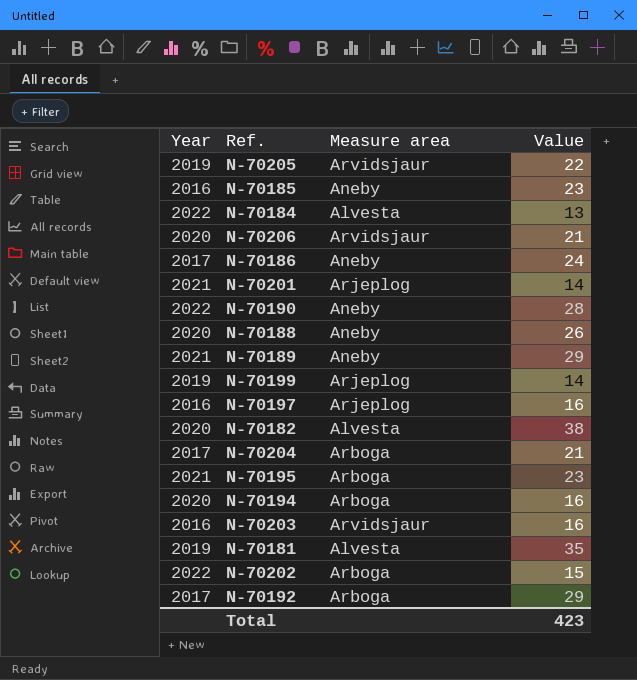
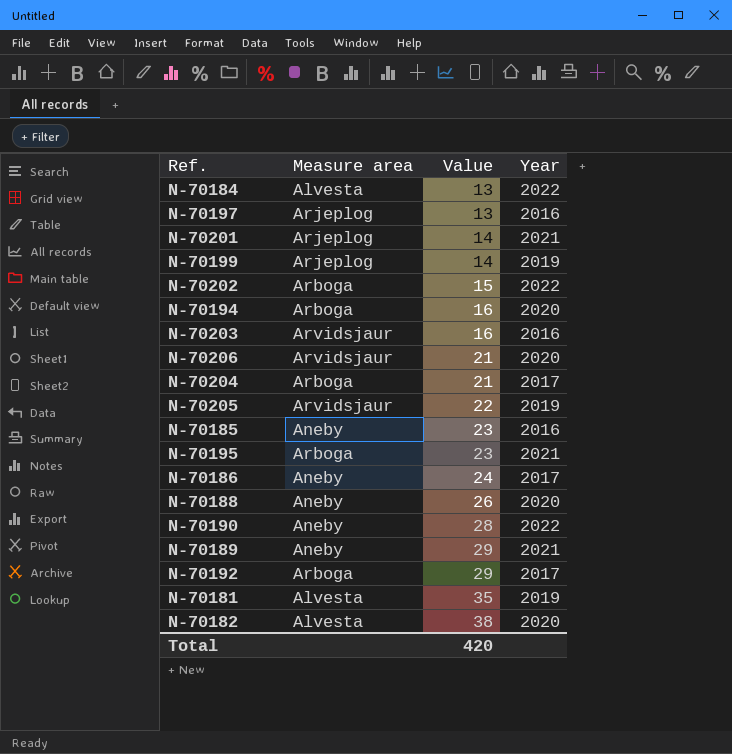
row order: none -> Value ascending
column Year | position: 1 -> 4
N-70197 | Value: 16 -> 13
Total | Value: 423 -> 420

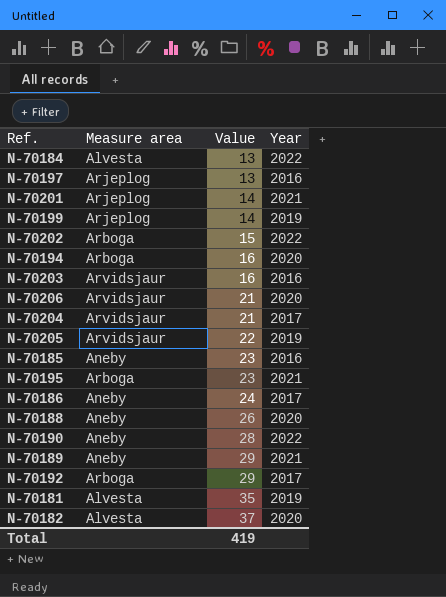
N-70204 | Measure area: Arboga -> Arvidsjaur
N-70182 | Value: 38 -> 37
Total | Value: 420 -> 419

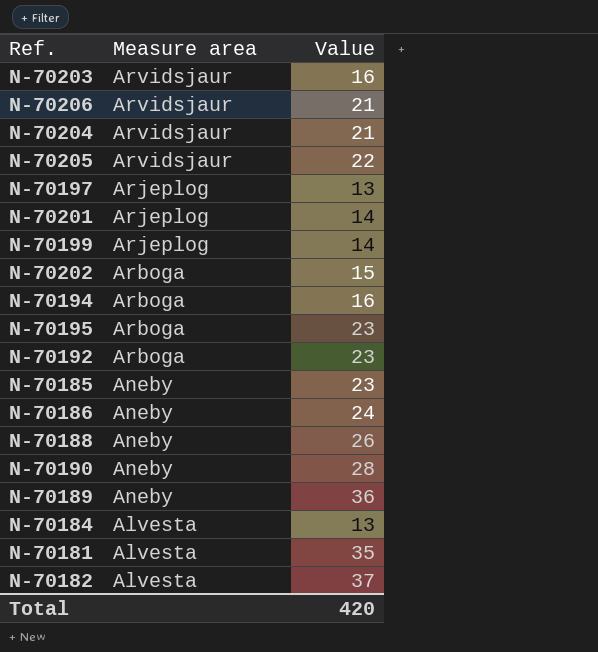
row order: Value ascending -> Measure area descending
column Year | position: 4 -> none
N-70192 | Value: 29 -> 23
N-70189 | Value: 29 -> 36
Total | Value: 419 -> 420

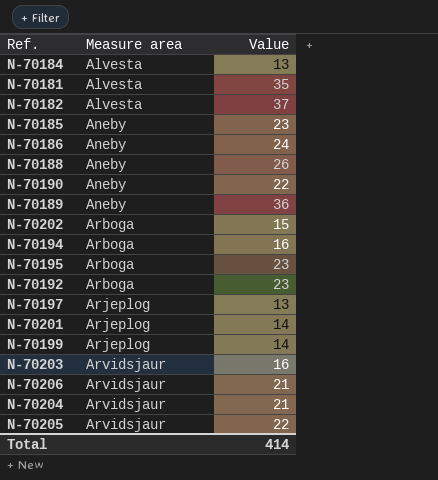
row order: Measure area descending -> Measure area ascending
N-70190 | Value: 28 -> 22
Total | Value: 420 -> 414

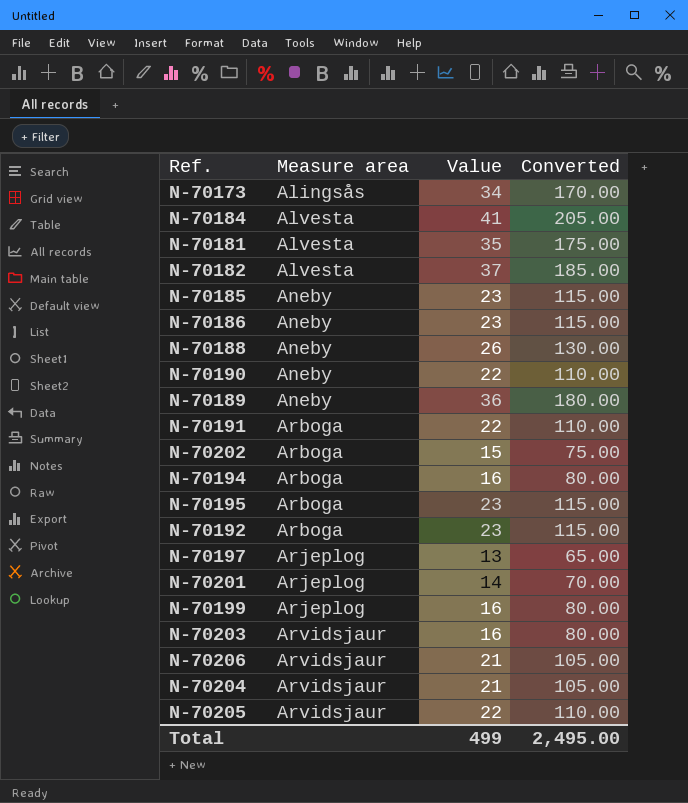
column Converted | formula: none -> [Value] * 5
row N-70173: none -> Alingsås | 34 | 170.00
N-70184 | Value: 13 -> 41
N-70186 | Value: 24 -> 23
row N-70191: none -> Arboga | 22 | 110.00
N-70199 | Value: 14 -> 16
Total | Value: 414 -> 499

